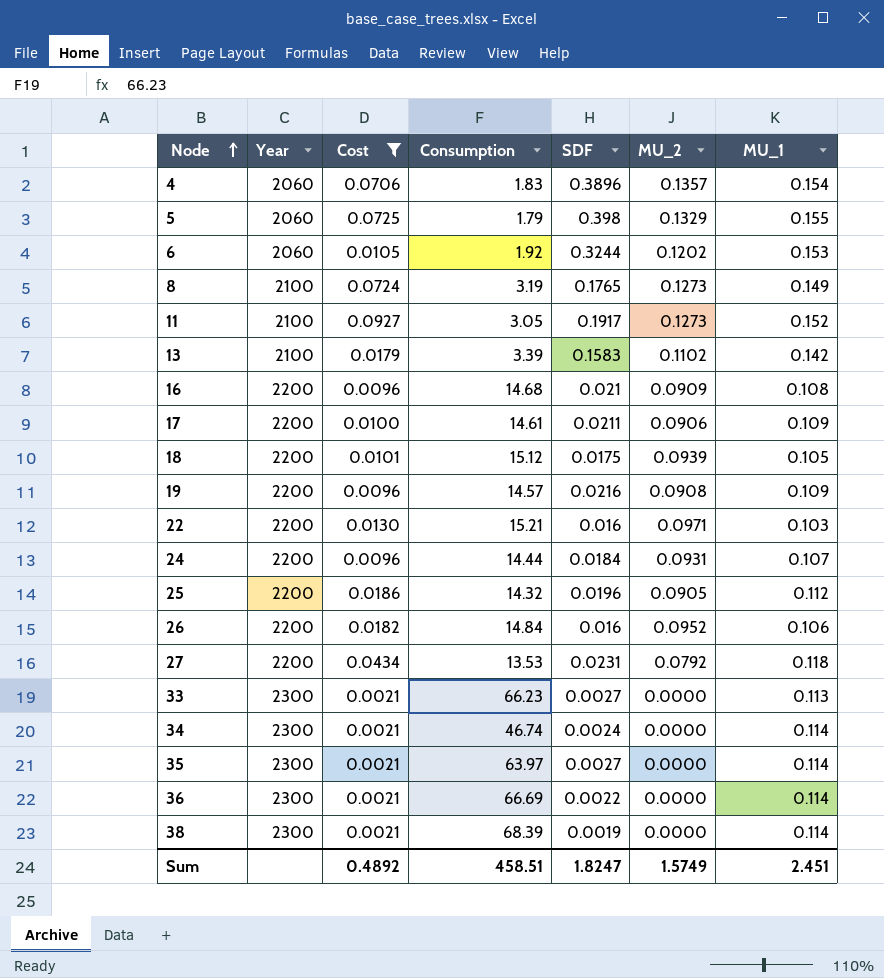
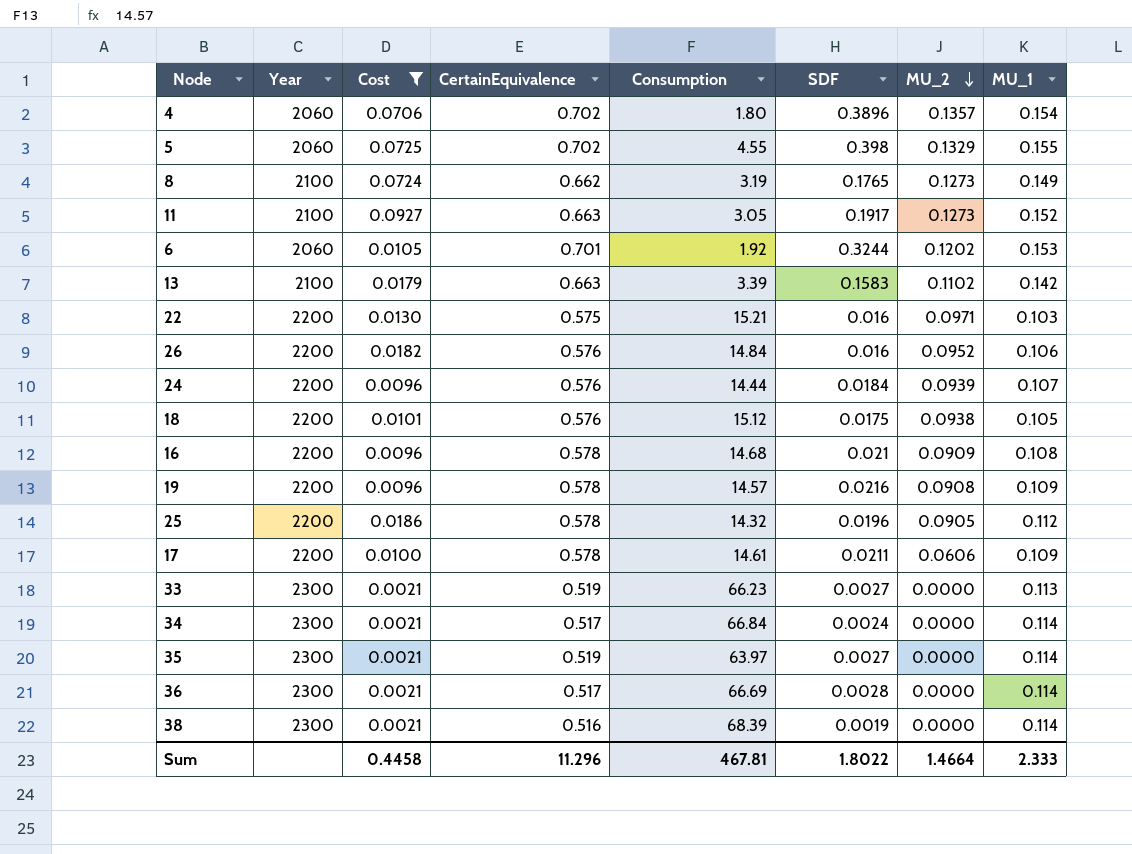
row order: Node ascending -> MU_2 descending
column CertainEquivalence | position: none -> 4
row 27: 2200 | 0.0434 | 13.53 | 0.0231 | 0.0792 | 0.118 -> none
4 | Consumption: 1.83 -> 1.80
5 | Consumption: 1.79 -> 4.55
24 | MU_2: 0.0931 -> 0.0939
18 | MU_2: 0.0939 -> 0.0938
17 | MU_2: 0.0906 -> 0.0606
34 | Consumption: 46.74 -> 66.84
36 | SDF: 0.0022 -> 0.0028
Sum | Cost: 0.4892 -> 0.4458
Sum | Consumption: 458.51 -> 467.81
Sum | SDF: 1.8247 -> 1.8022
Sum | MU_2: 1.5749 -> 1.4664
Sum | MU_1: 2.451 -> 2.333

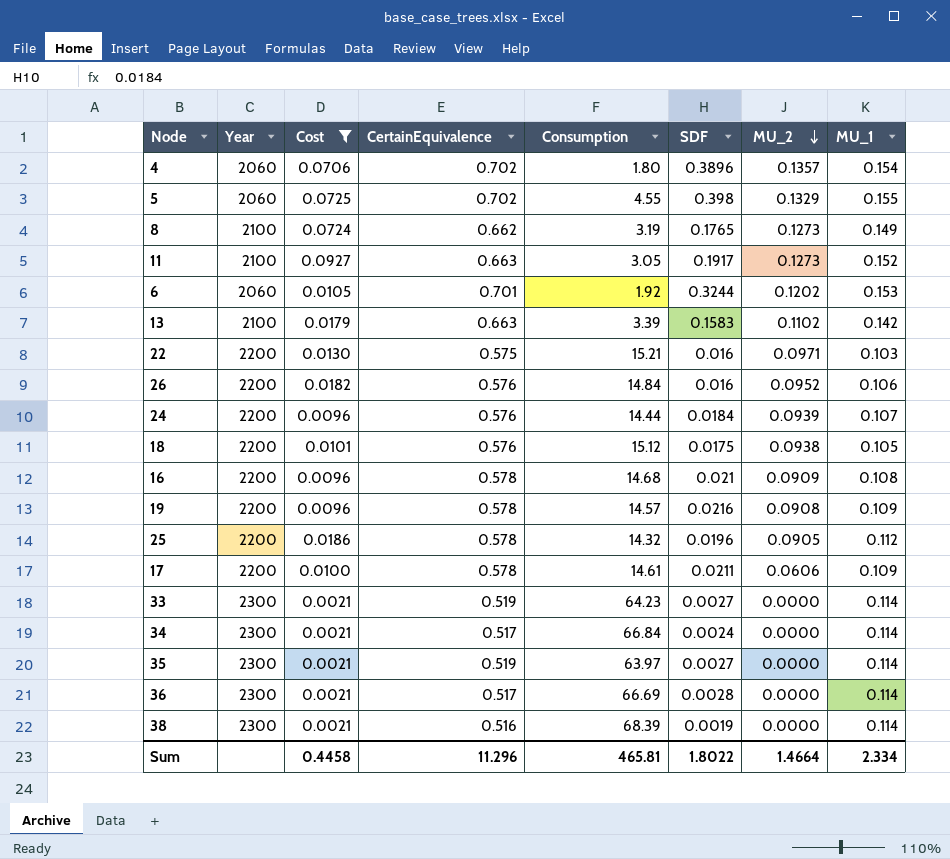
33 | Consumption: 66.23 -> 64.23
33 | MU_1: 0.113 -> 0.114
Sum | Consumption: 467.81 -> 465.81
Sum | MU_1: 2.333 -> 2.334

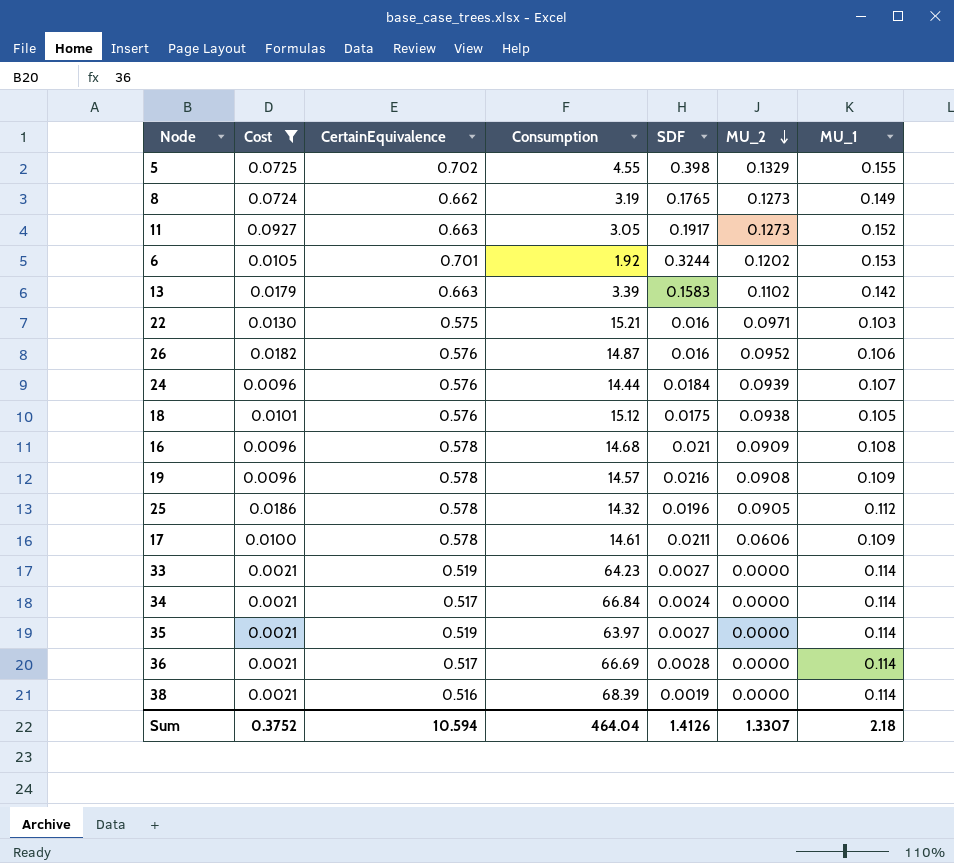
column Year | position: 2 -> none
row 4: 2060 | 0.0706 | 0.702 | 1.80 | 0.3896 | 0.1357 | 0.154 -> none
26 | Consumption: 14.84 -> 14.87
Sum | Cost: 0.4458 -> 0.3752
Sum | CertainEquivalence: 11.296 -> 10.594
Sum | Consumption: 465.81 -> 464.04
Sum | SDF: 1.8022 -> 1.4126
Sum | MU_2: 1.4664 -> 1.3307
Sum | MU_1: 2.334 -> 2.18

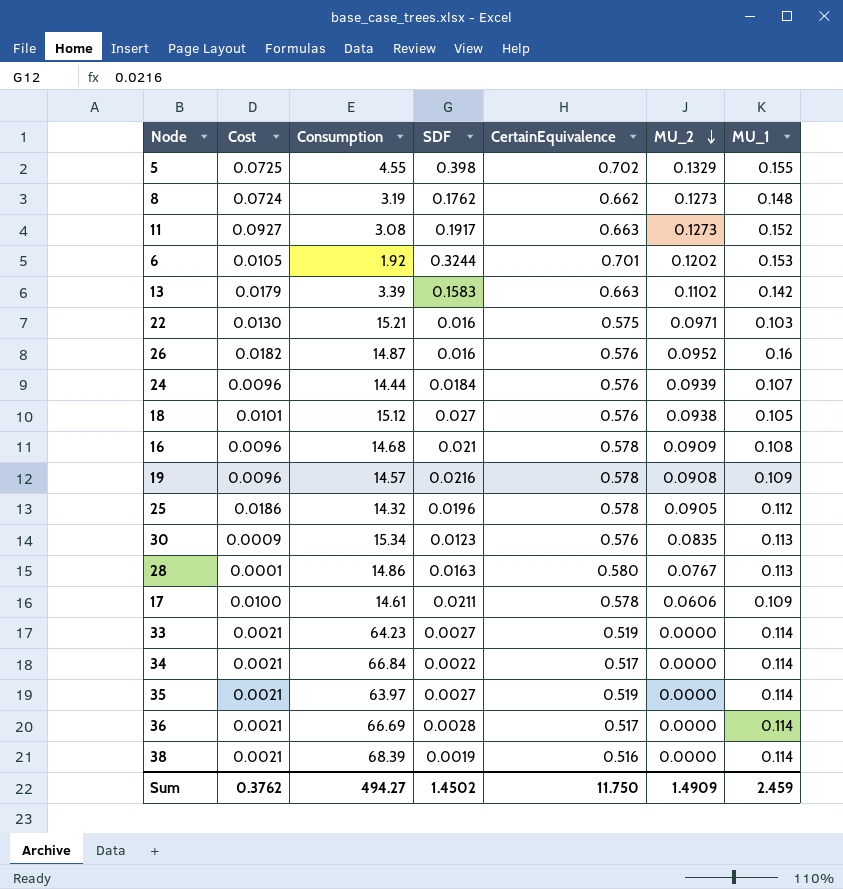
filter: Cost >= 0.0021 -> none
column CertainEquivalence | position: 3 -> 5
8 | SDF: 0.1765 -> 0.1762
8 | MU_1: 0.149 -> 0.148
11 | Consumption: 3.05 -> 3.08
26 | MU_1: 0.106 -> 0.16
18 | SDF: 0.0175 -> 0.027
34 | SDF: 0.0024 -> 0.0022
Sum | Cost: 0.3752 -> 0.3762
Sum | Consumption: 464.04 -> 494.27
Sum | SDF: 1.4126 -> 1.4502
Sum | CertainEquivalence: 10.594 -> 11.750
Sum | MU_2: 1.3307 -> 1.4909
Sum | MU_1: 2.18 -> 2.459

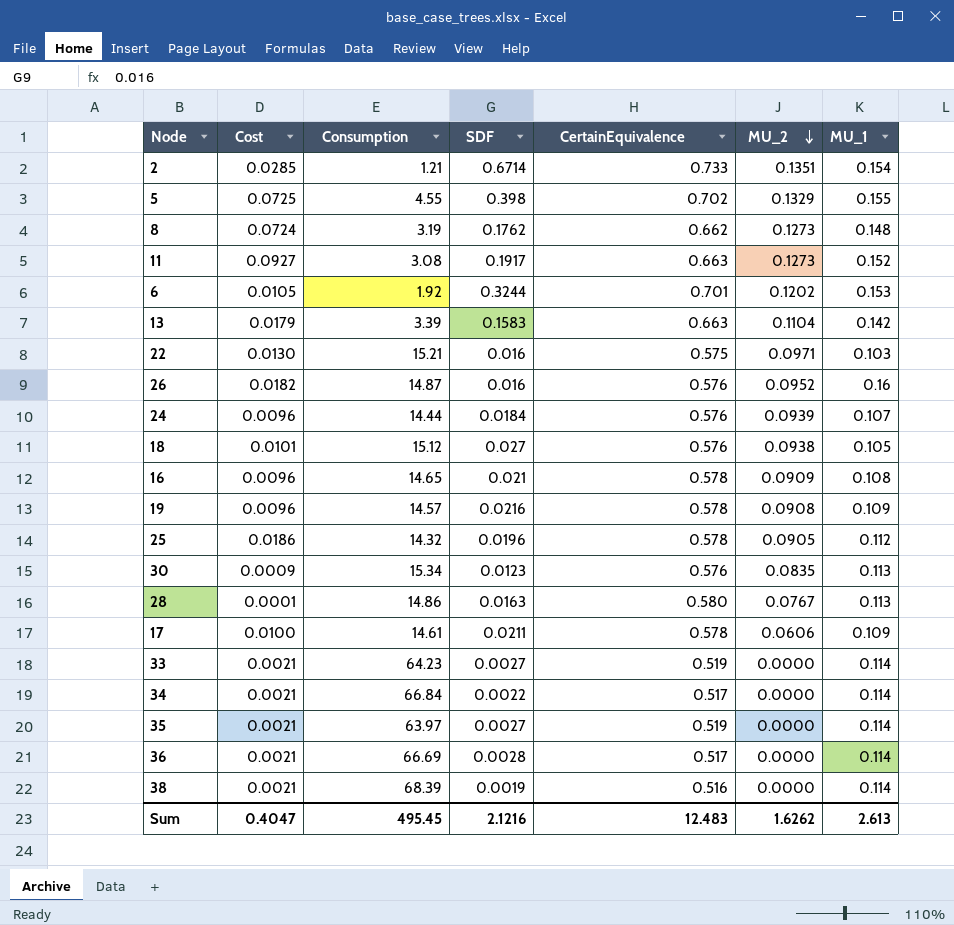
row 2: none -> 0.0285 | 1.21 | 0.6714 | 0.733 | 0.1351 | 0.154
13 | MU_2: 0.1102 -> 0.1104
16 | Consumption: 14.68 -> 14.65
Sum | Cost: 0.3762 -> 0.4047
Sum | Consumption: 494.27 -> 495.45
Sum | SDF: 1.4502 -> 2.1216
Sum | CertainEquivalence: 11.750 -> 12.483
Sum | MU_2: 1.4909 -> 1.6262
Sum | MU_1: 2.459 -> 2.613

